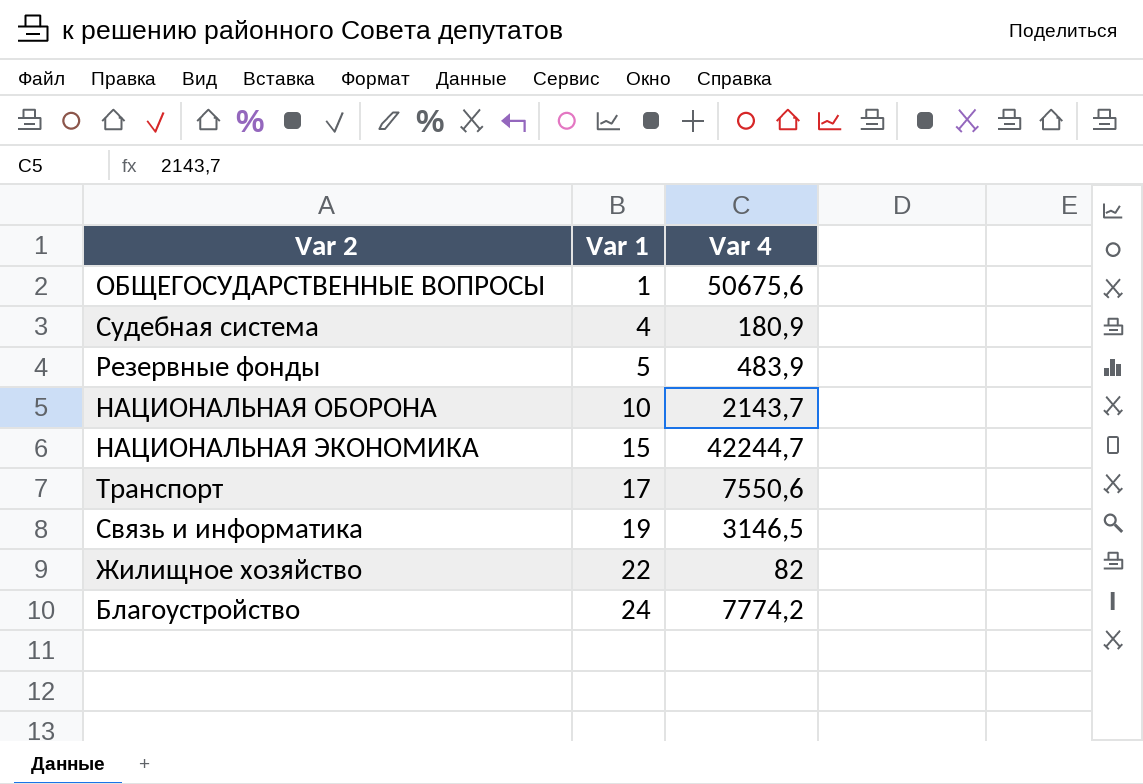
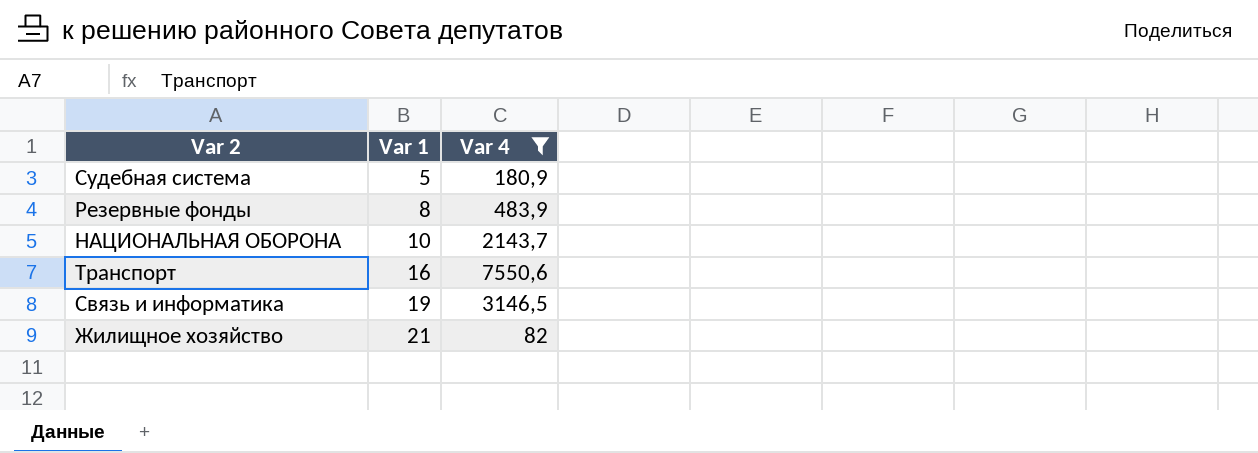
filter: none -> Var 4 <= 7550,6
Судебная система | Var 1: 4 -> 5
Резервные фонды | Var 1: 5 -> 8
Транспорт | Var 1: 17 -> 16
Жилищное хозяйство | Var 1: 22 -> 21

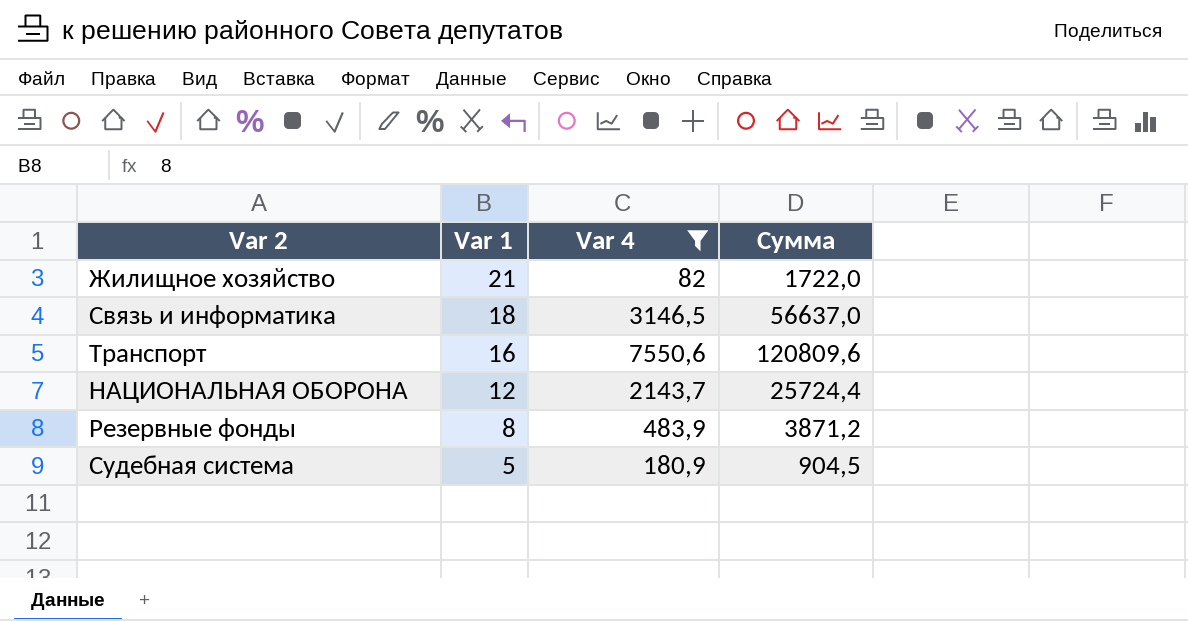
row order: Var 1 ascending -> Var 1 descending
column Сумма | formula: none -> [Var 1] * [Var 4]
Связь и информатика | Var 1: 19 -> 18
НАЦИОНАЛЬНАЯ ОБОРОНА | Var 1: 10 -> 12

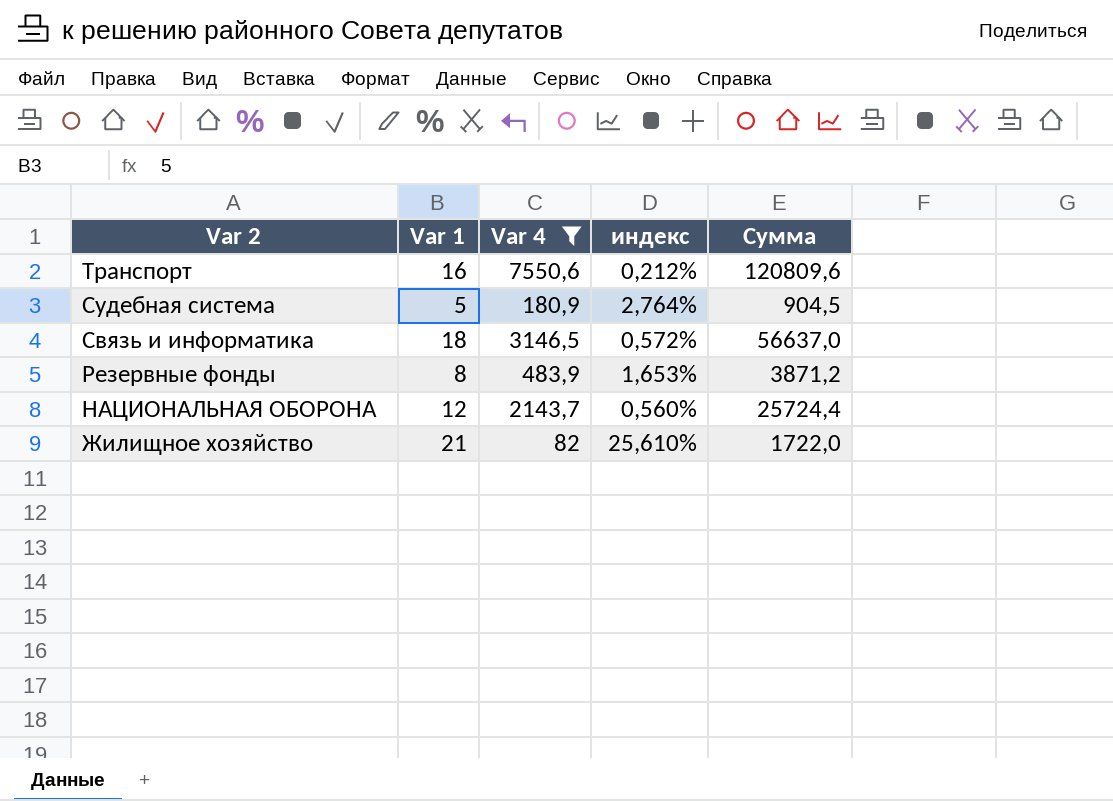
row order: Var 1 descending -> Var 2 descending
column индекс | formula: none -> [Var 1] / [Var 4]

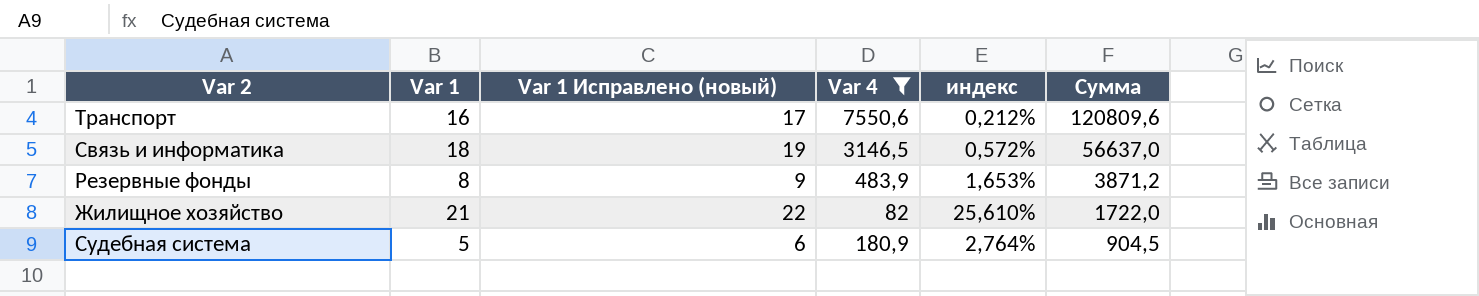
row order: Var 2 descending -> Сумма descending
column Var 1 Исправлено (новый) | formula: none -> [Var 1] + 1
row НАЦИОНАЛЬНАЯ ОБОРОНА: 12 | 2143,7 | 0,560% | 25724,4 -> none

